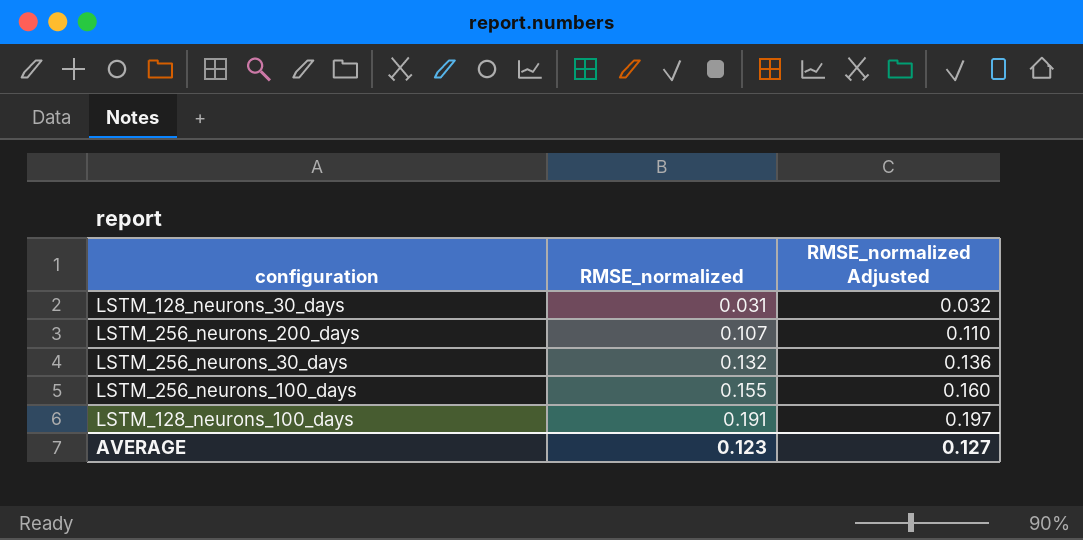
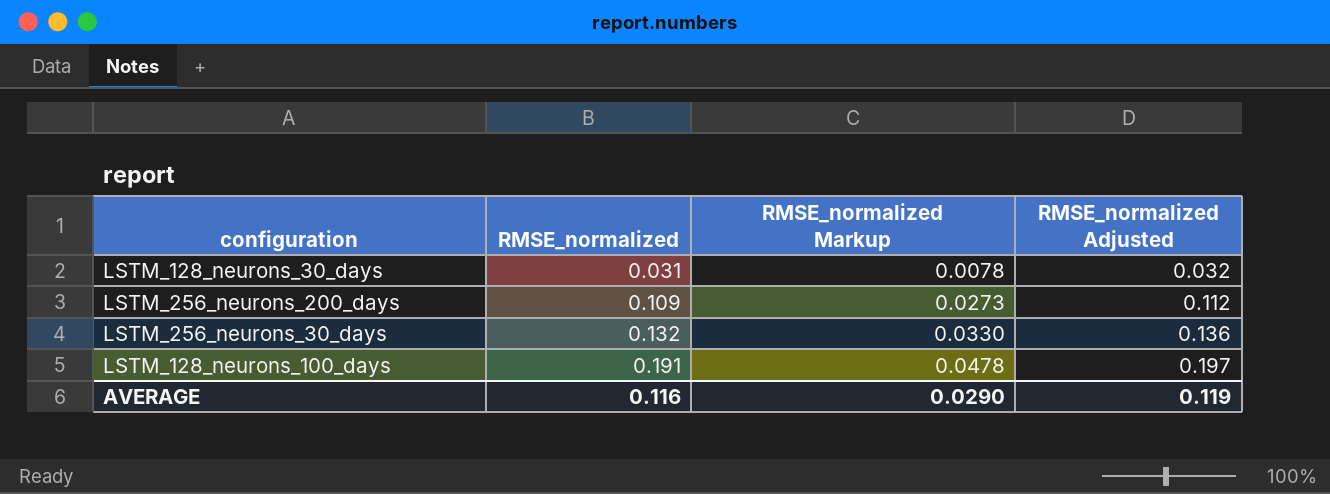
column RMSE_normalized Markup | formula: none -> [RMSE_normalized] * 0.25
row LSTM_256_neurons_100_days: 0.155 | 0.160 -> none
LSTM_256_neurons_200_days | RMSE_normalized: 0.107 -> 0.109
LSTM_256_neurons_200_days | RMSE_normalized Adjusted: 0.110 -> 0.112
AVERAGE | RMSE_normalized: 0.123 -> 0.116
AVERAGE | RMSE_normalized Adjusted: 0.127 -> 0.119

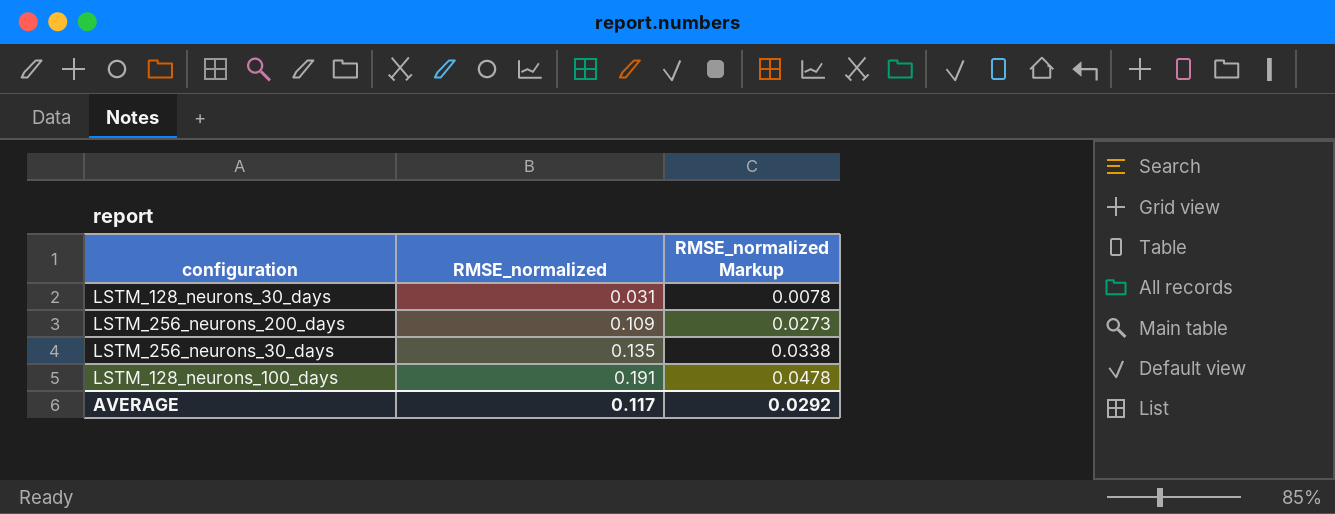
column RMSE_normalized Adjusted | formula: [RMSE_normalized] * 1.03 -> none
LSTM_256_neurons_30_days | RMSE_normalized: 0.132 -> 0.135
LSTM_256_neurons_30_days | RMSE_normalized Markup: 0.0330 -> 0.0338
AVERAGE | RMSE_normalized: 0.116 -> 0.117
AVERAGE | RMSE_normalized Markup: 0.0290 -> 0.0292

